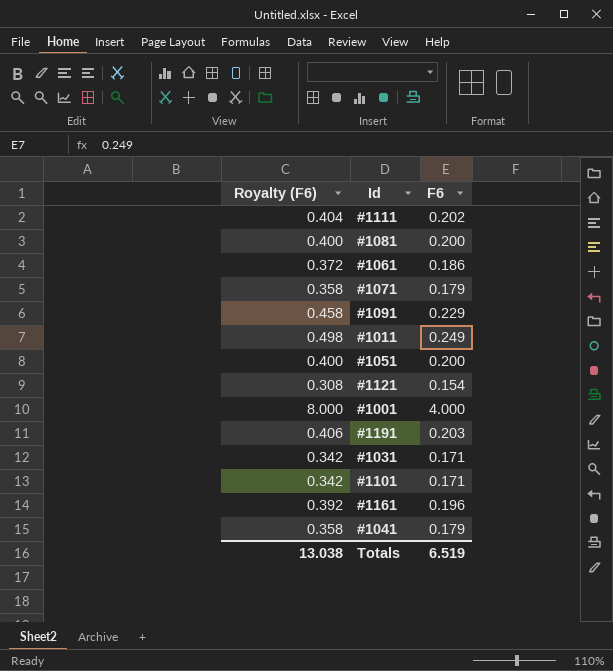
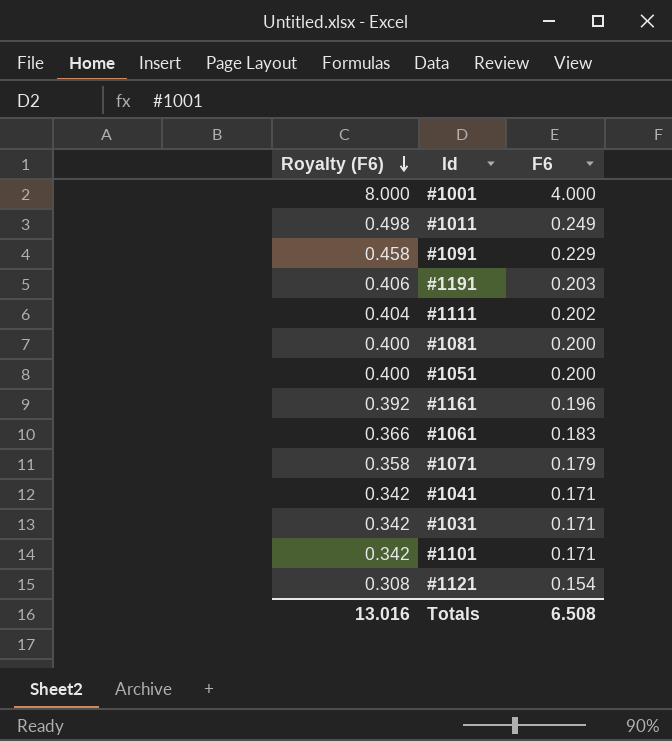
row order: none -> Royalty (F6) descending
#1061 | Royalty (F6): 0.372 -> 0.366
#1061 | F6: 0.186 -> 0.183
#1041 | Royalty (F6): 0.358 -> 0.342
#1041 | F6: 0.179 -> 0.171
Totals | Royalty (F6): 13.038 -> 13.016
Totals | F6: 6.519 -> 6.508

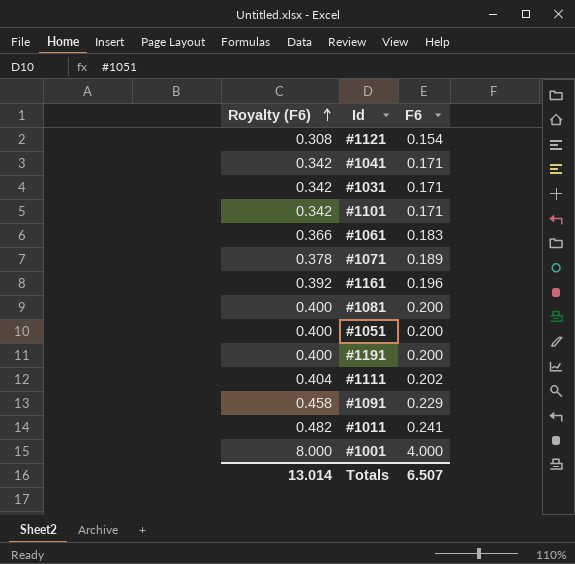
row order: Royalty (F6) descending -> Royalty (F6) ascending
#1071 | Royalty (F6): 0.358 -> 0.378
#1071 | F6: 0.179 -> 0.189
#1191 | Royalty (F6): 0.406 -> 0.400
#1191 | F6: 0.203 -> 0.200
#1011 | Royalty (F6): 0.498 -> 0.482
#1011 | F6: 0.249 -> 0.241
Totals | Royalty (F6): 13.016 -> 13.014
Totals | F6: 6.508 -> 6.507

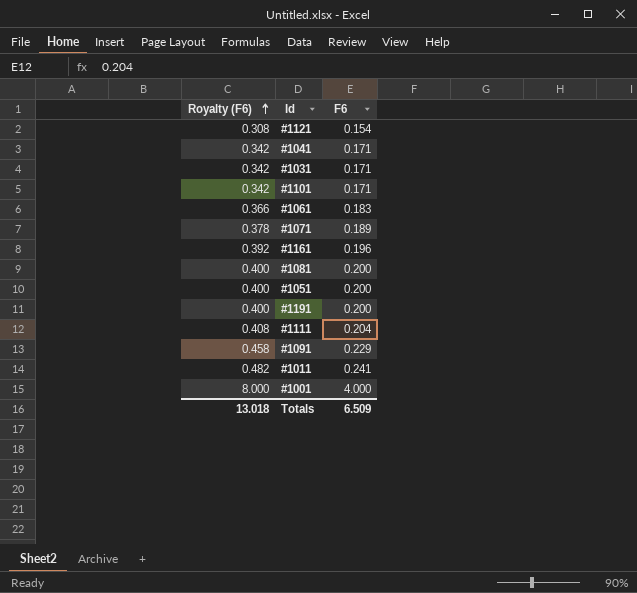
#1111 | Royalty (F6): 0.404 -> 0.408
#1111 | F6: 0.202 -> 0.204
Totals | Royalty (F6): 13.014 -> 13.018
Totals | F6: 6.507 -> 6.509

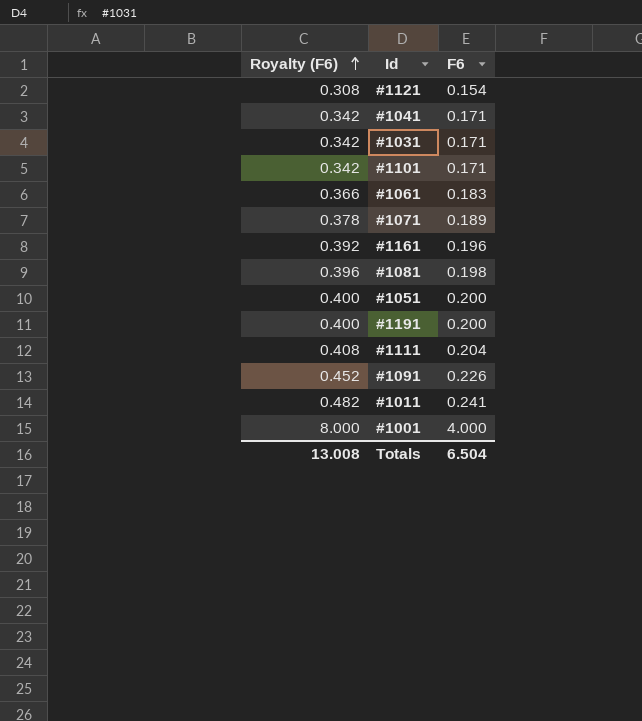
#1081 | Royalty (F6): 0.400 -> 0.396
#1081 | F6: 0.200 -> 0.198
#1091 | Royalty (F6): 0.458 -> 0.452
#1091 | F6: 0.229 -> 0.226
Totals | Royalty (F6): 13.018 -> 13.008
Totals | F6: 6.509 -> 6.504

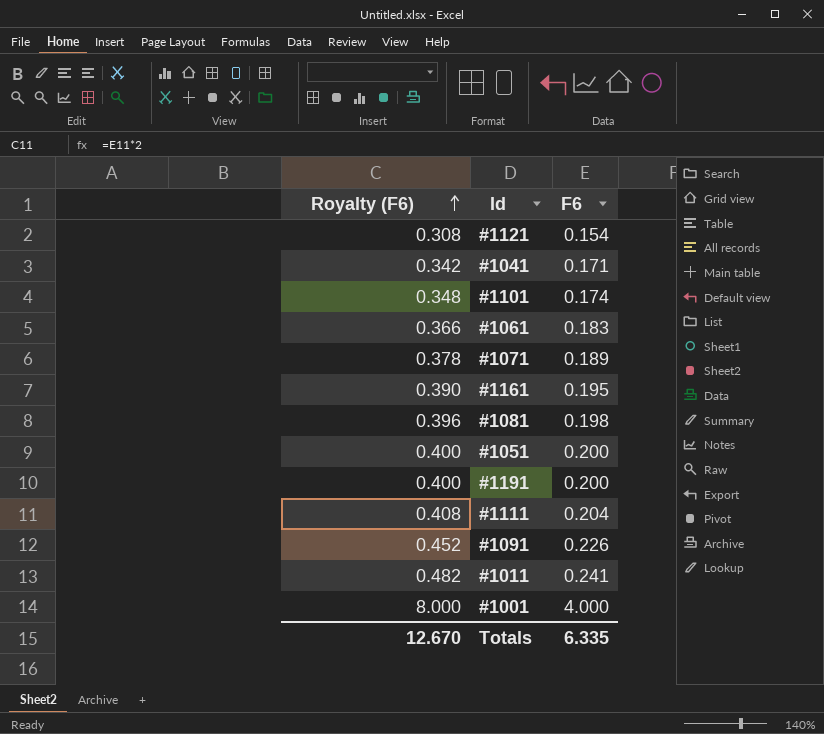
row #1031: 0.342 | 0.171 -> none
#1101 | Royalty (F6): 0.342 -> 0.348
#1101 | F6: 0.171 -> 0.174
#1161 | Royalty (F6): 0.392 -> 0.390
#1161 | F6: 0.196 -> 0.195
Totals | Royalty (F6): 13.008 -> 12.670
Totals | F6: 6.504 -> 6.335

